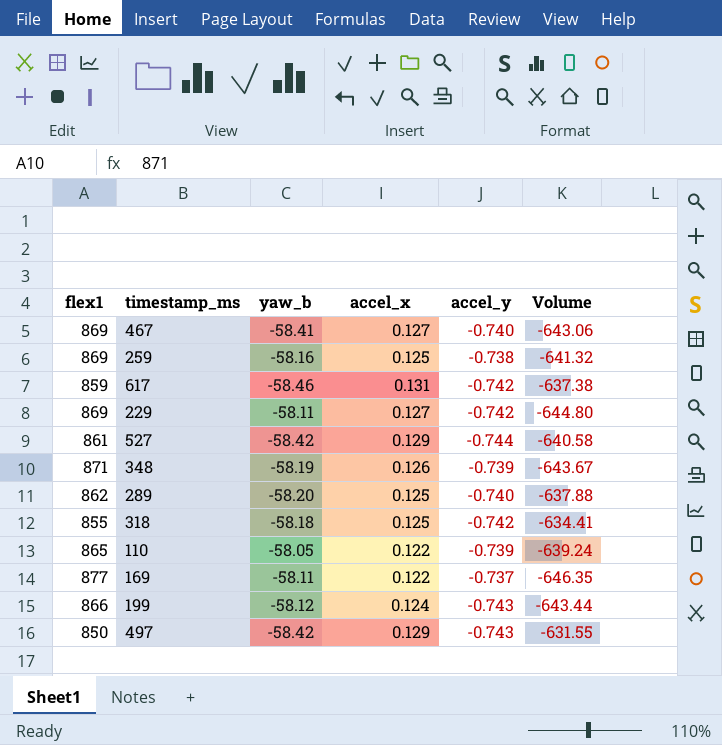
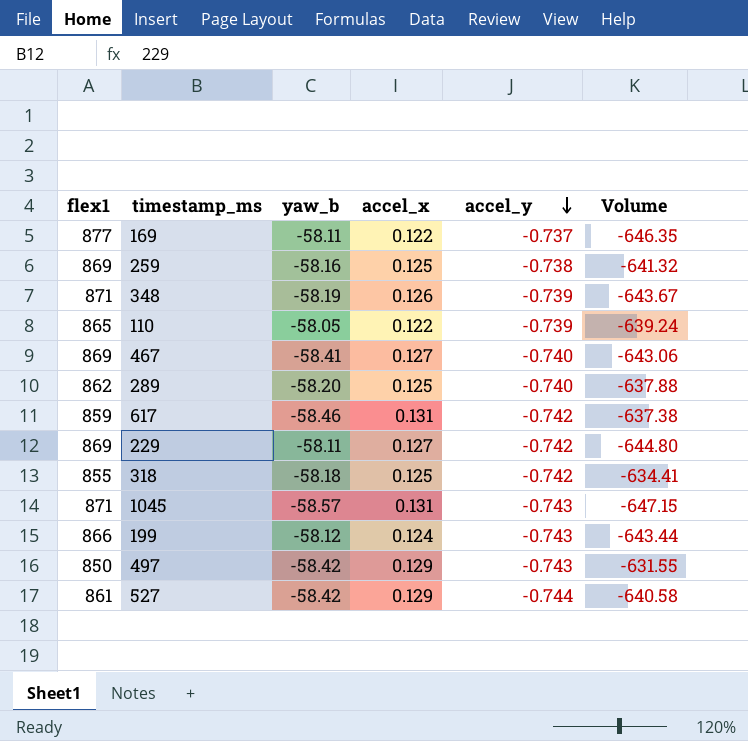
row order: none -> accel_y descending
row 1045: none -> 871 | -58.57 | 0.131 | -0.743 | -647.15

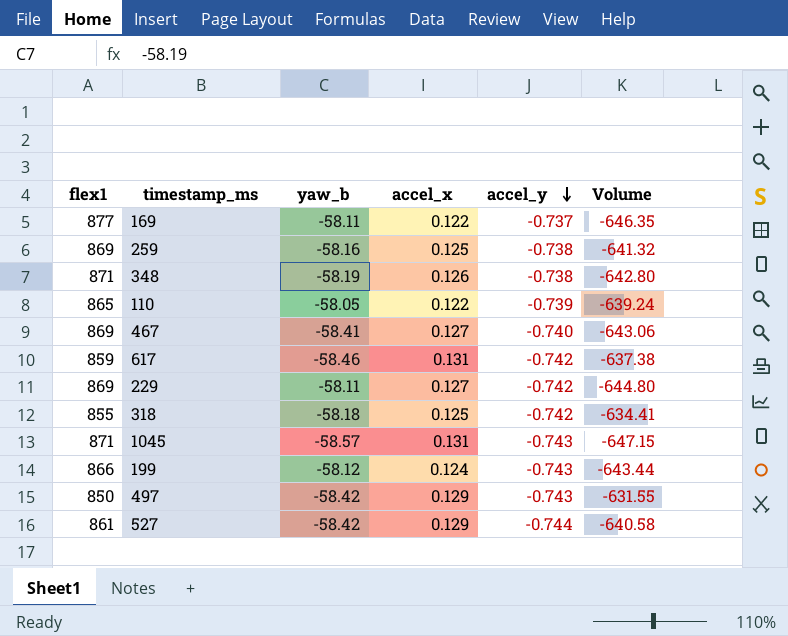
row 289: 862 | -58.20 | 0.125 | -0.740 | -637.88 -> none
348 | accel_y: -0.739 -> -0.738
348 | Volume: -643.67 -> -642.80

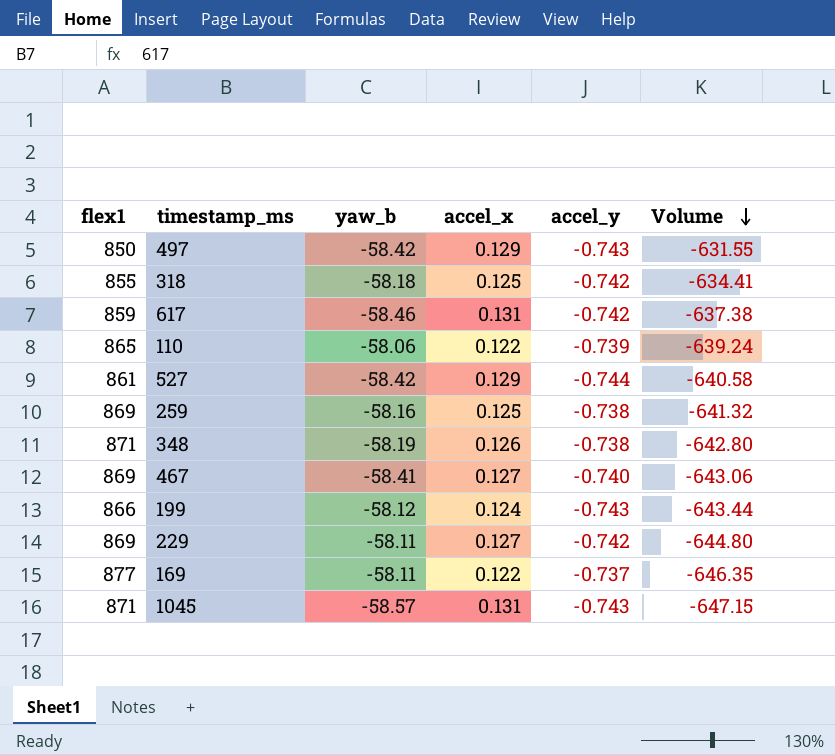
row order: accel_y descending -> Volume descending
110 | yaw_b: -58.05 -> -58.06

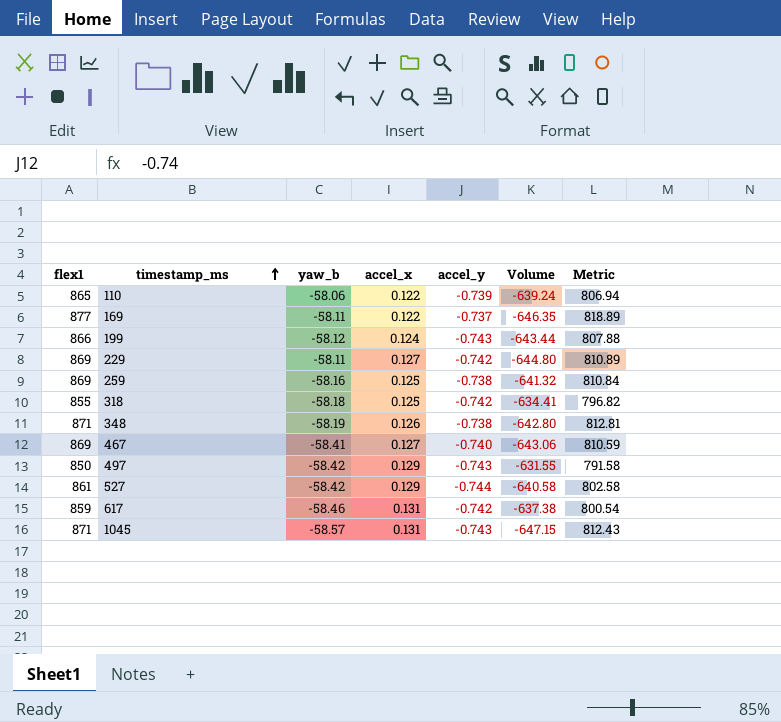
row order: Volume descending -> timestamp_ms ascending
column Metric | formula: none -> [flex1] + [yaw_b]

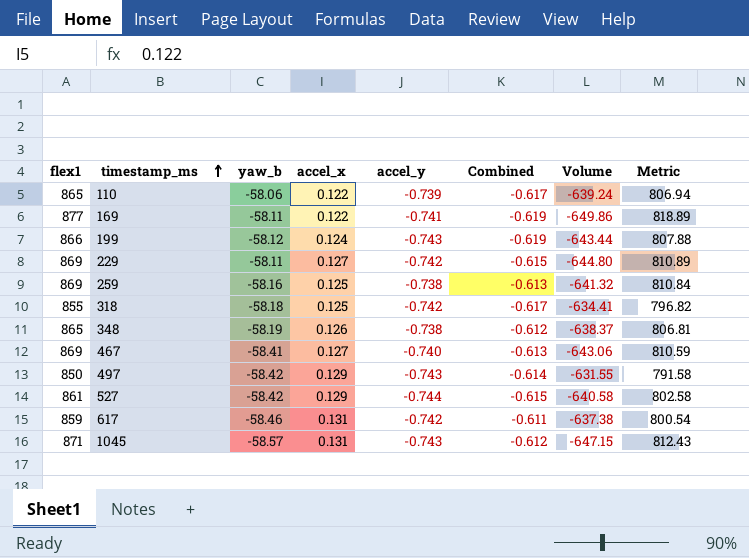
column Combined | formula: none -> [accel_x] + [accel_y]
169 | accel_y: -0.737 -> -0.741
169 | Volume: -646.35 -> -649.86
348 | flex1: 871 -> 865
348 | Volume: -642.80 -> -638.37
348 | Metric: 812.81 -> 806.81

